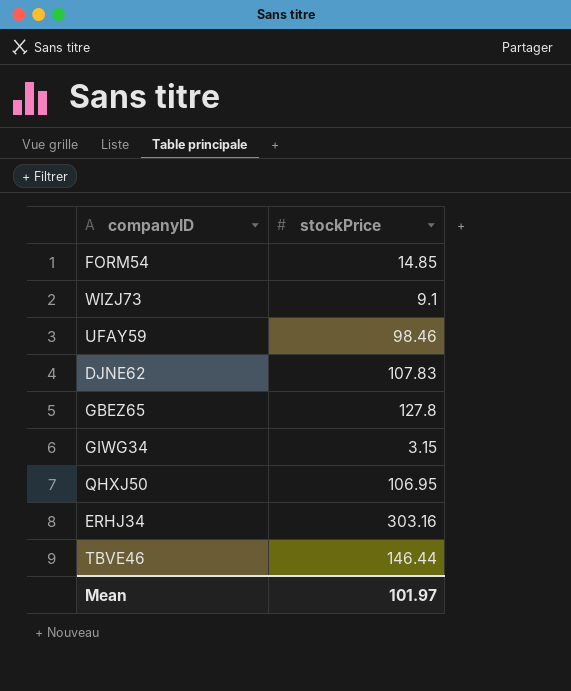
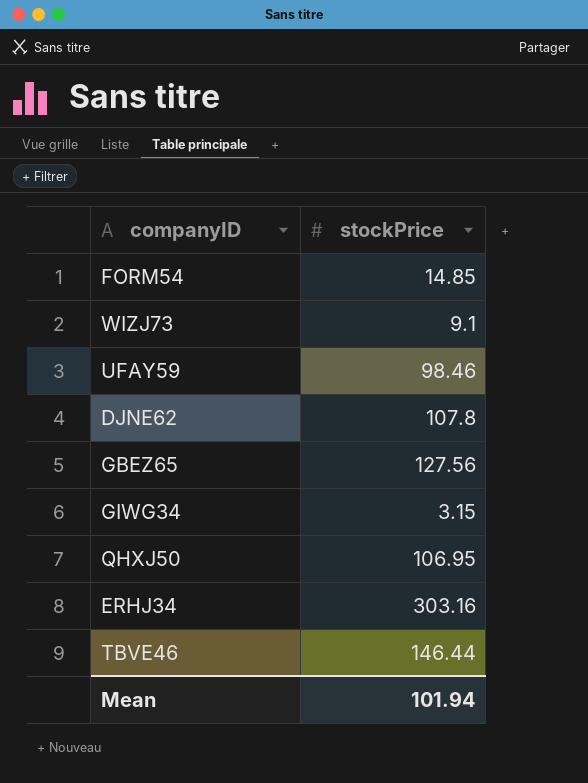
DJNE62 | stockPrice: 107.83 -> 107.8
GBEZ65 | stockPrice: 127.8 -> 127.56
Mean | stockPrice: 101.97 -> 101.94

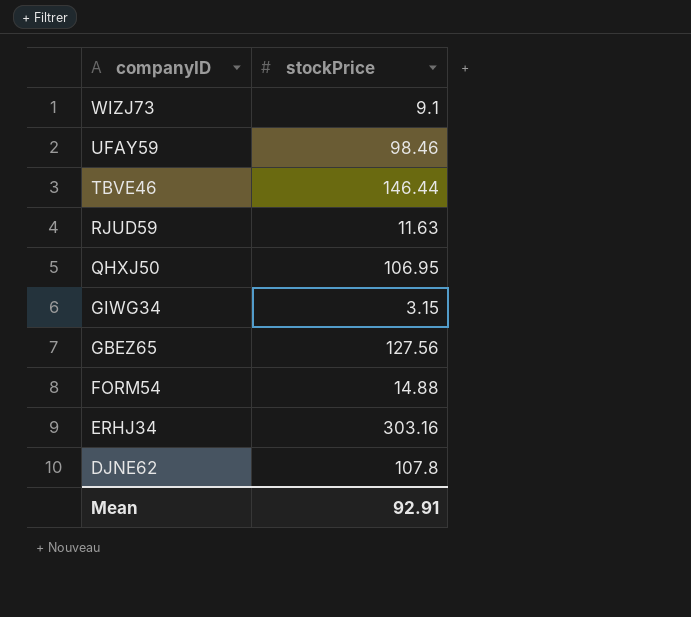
row order: none -> companyID descending
row RJUD59: none -> 11.63
FORM54 | stockPrice: 14.85 -> 14.88
Mean | stockPrice: 101.94 -> 92.91

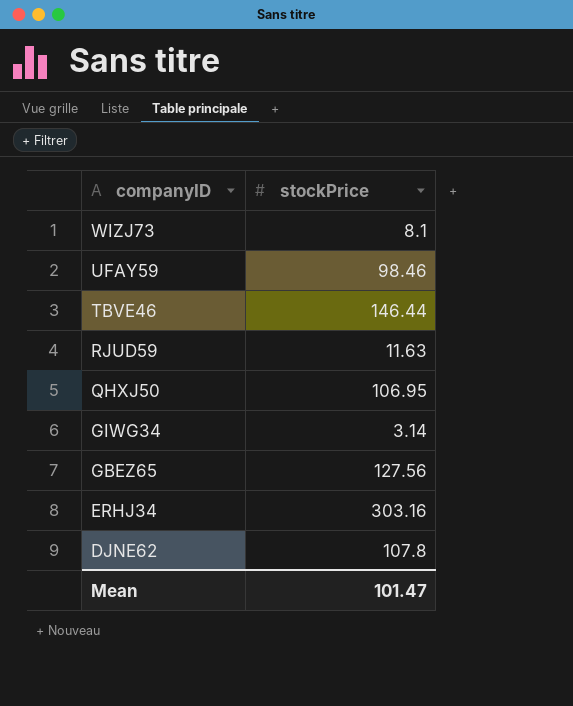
row FORM54: 14.88 -> none
WIZJ73 | stockPrice: 9.1 -> 8.1
GIWG34 | stockPrice: 3.15 -> 3.14
Mean | stockPrice: 92.91 -> 101.47

